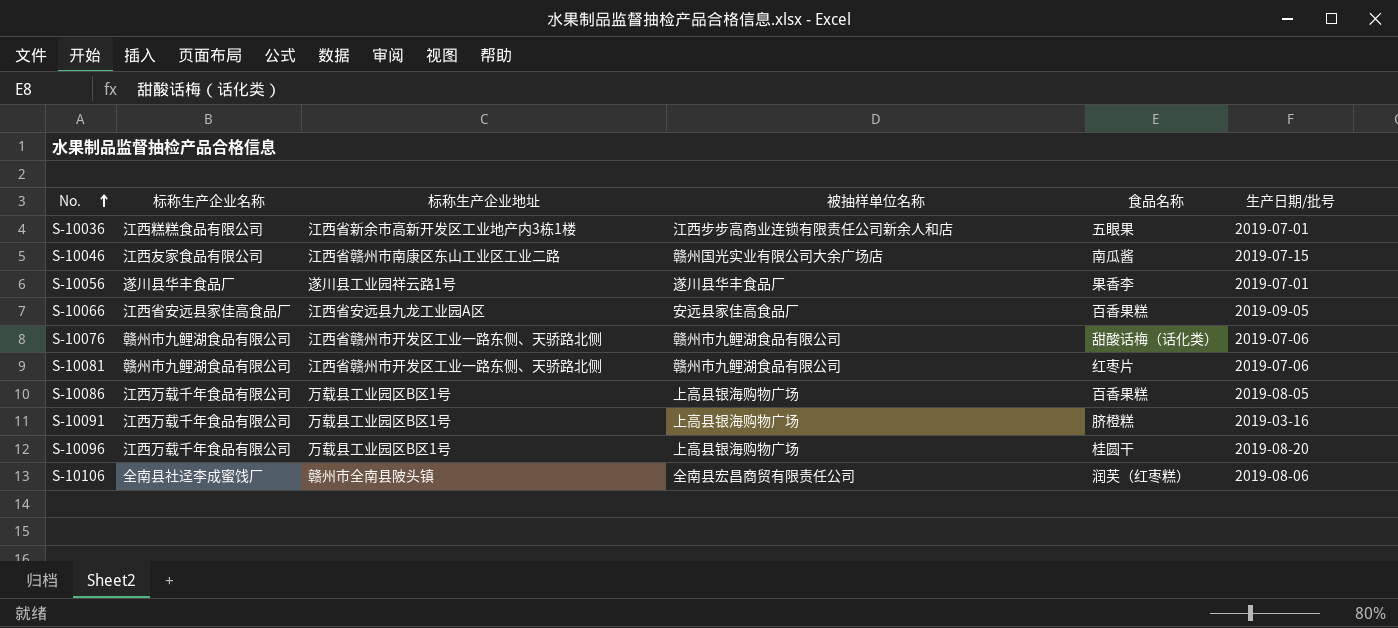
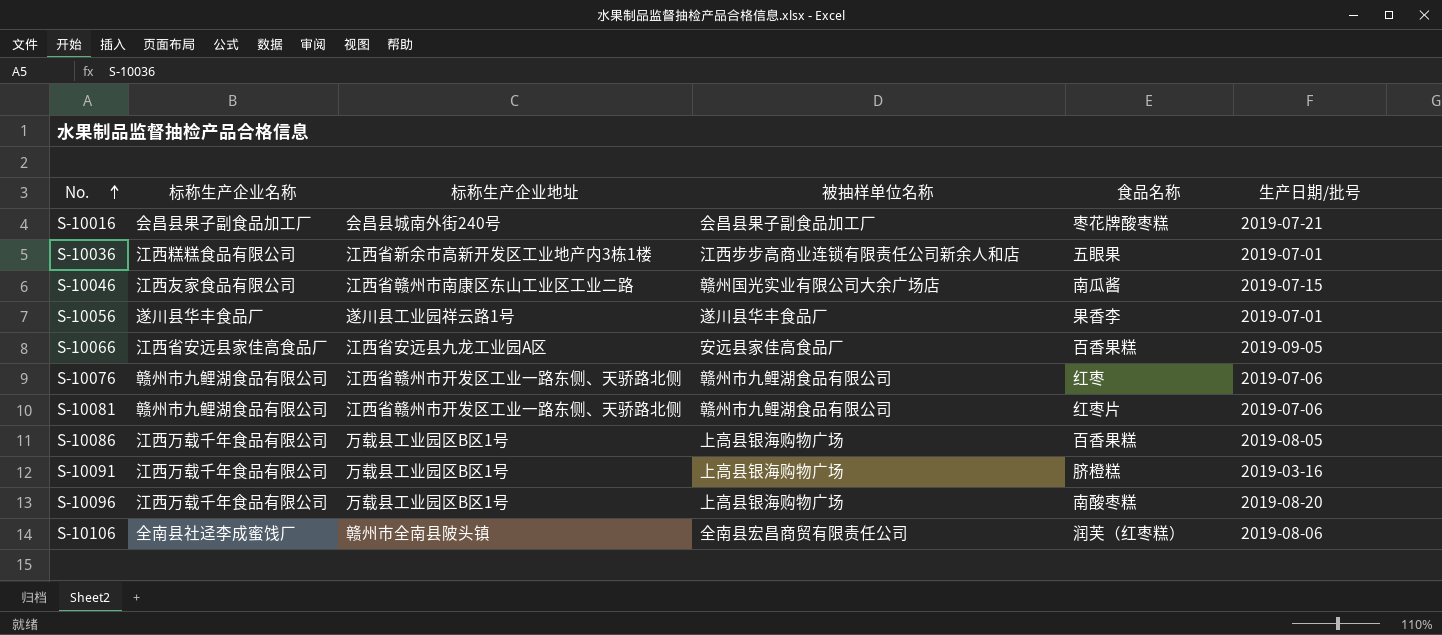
row S-10016: none -> 会昌县果子副食品加工厂 | 会昌县城南外街240号 | 会昌县果子副食品加工厂 | 枣花牌酸枣糕 | 2019-07-21
S-10076 | 食品名称: 甜酸话梅（话化类） -> 红枣
S-10096 | 食品名称: 桂圆干 -> 南酸枣糕

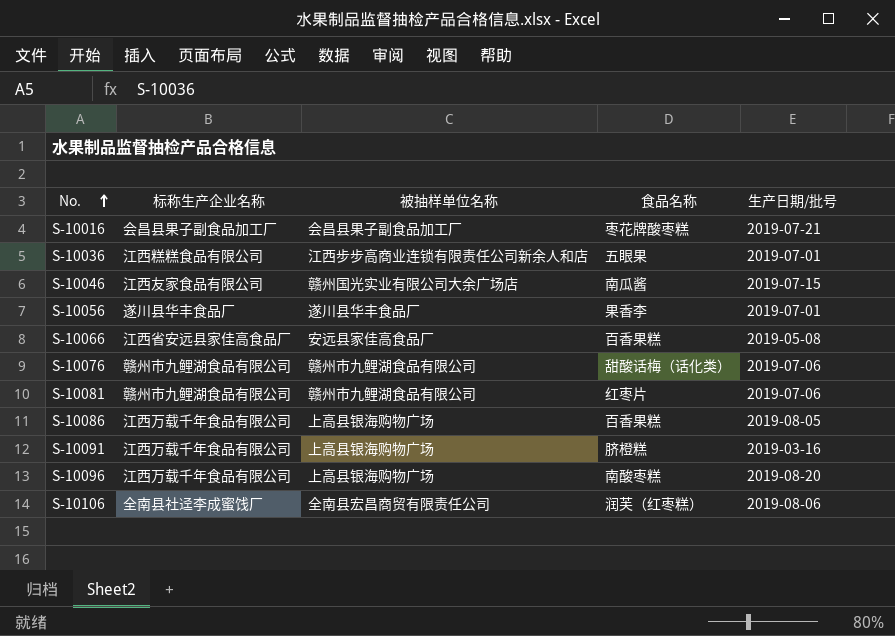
column 标称生产企业地址 | position: 3 -> none
S-10066 | 生产日期/批号: 2019-09-05 -> 2019-05-08
S-10076 | 食品名称: 红枣 -> 甜酸话梅（话化类）

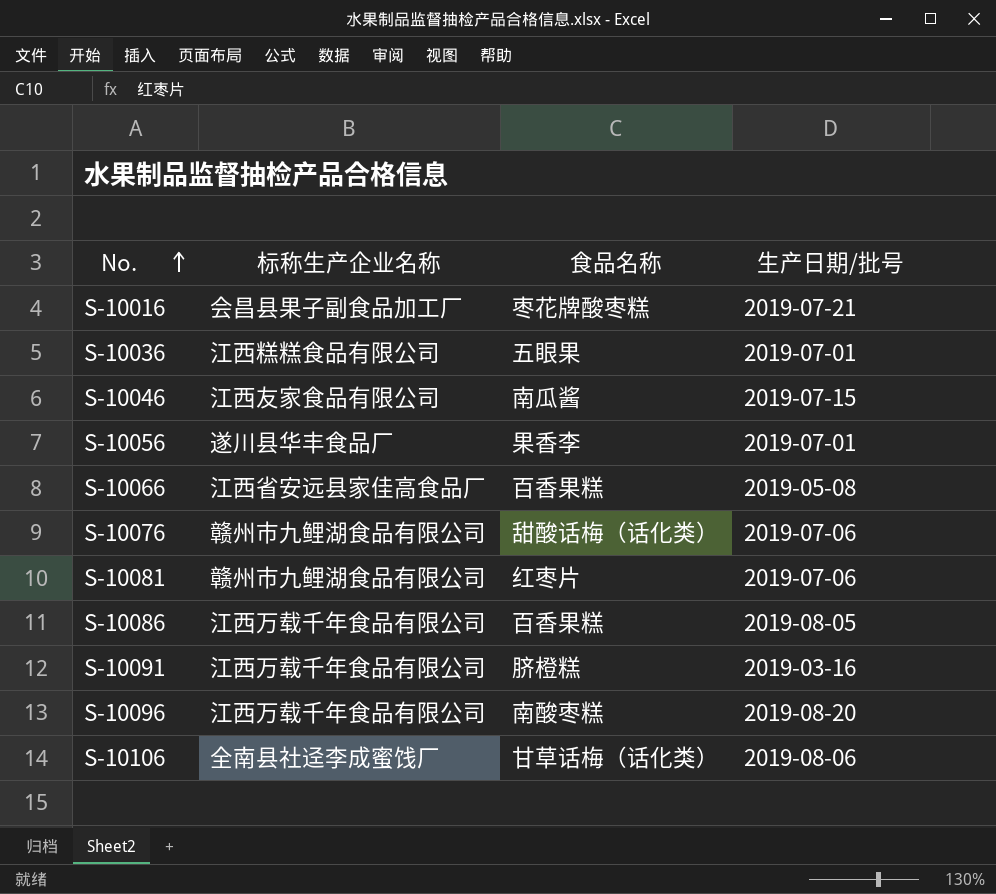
column 被抽样单位名称 | position: 3 -> none
S-10106 | 食品名称: 润芙（红枣糕） -> 甘草话梅（话化类）

